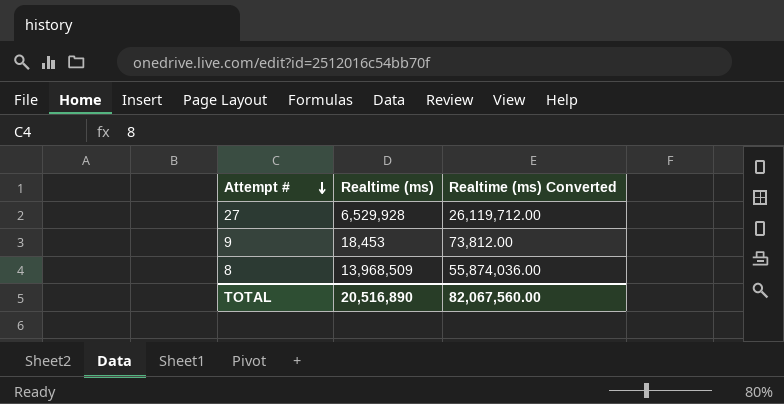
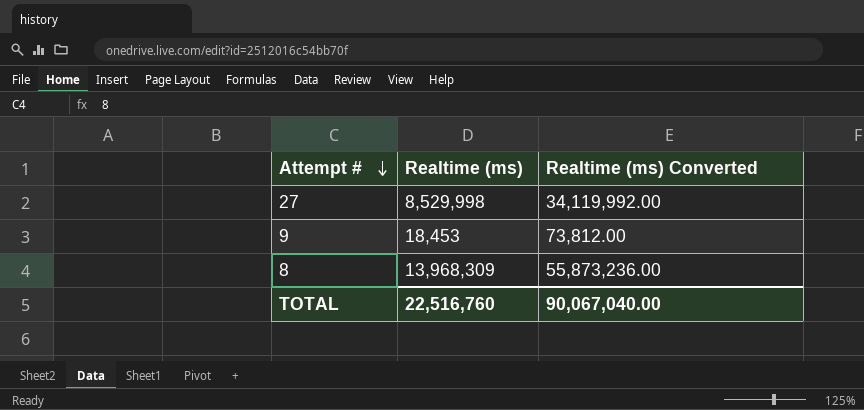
27 | Realtime (ms): 6,529,928 -> 8,529,998
27 | Realtime (ms) Converted: 26,119,712.00 -> 34,119,992.00
8 | Realtime (ms): 13,968,509 -> 13,968,309
8 | Realtime (ms) Converted: 55,874,036.00 -> 55,873,236.00
TOTAL | Realtime (ms): 20,516,890 -> 22,516,760
TOTAL | Realtime (ms) Converted: 82,067,560.00 -> 90,067,040.00

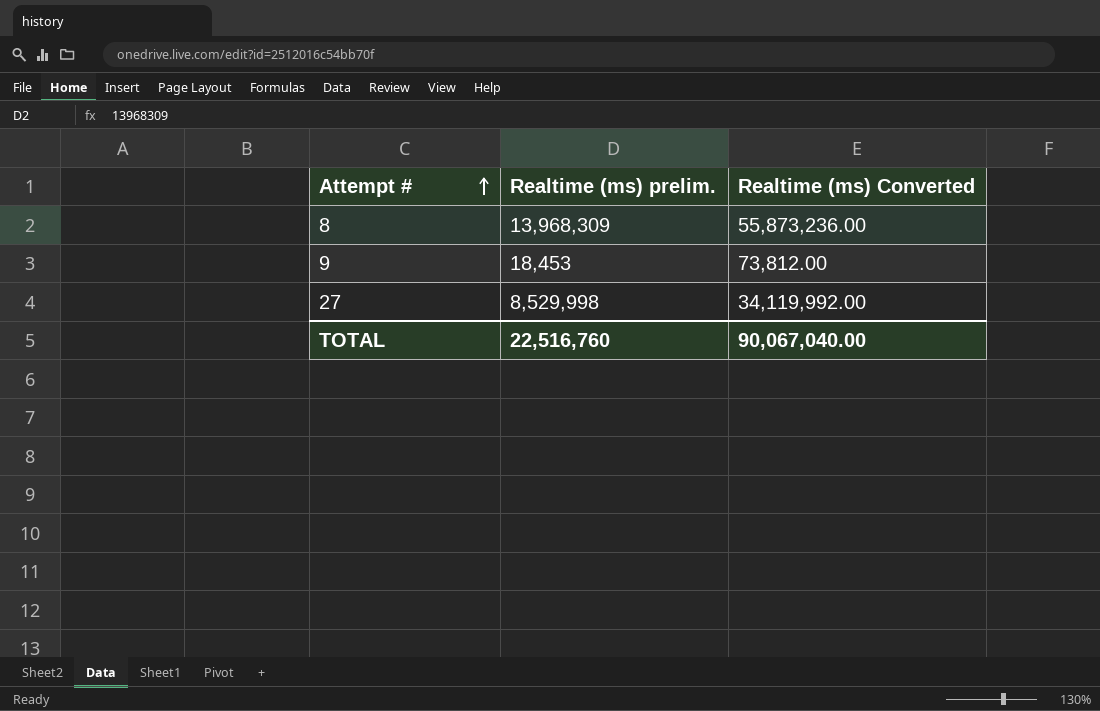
row order: Attempt # descending -> Attempt # ascending
column name: Realtime (ms) -> Realtime (ms) prelim.

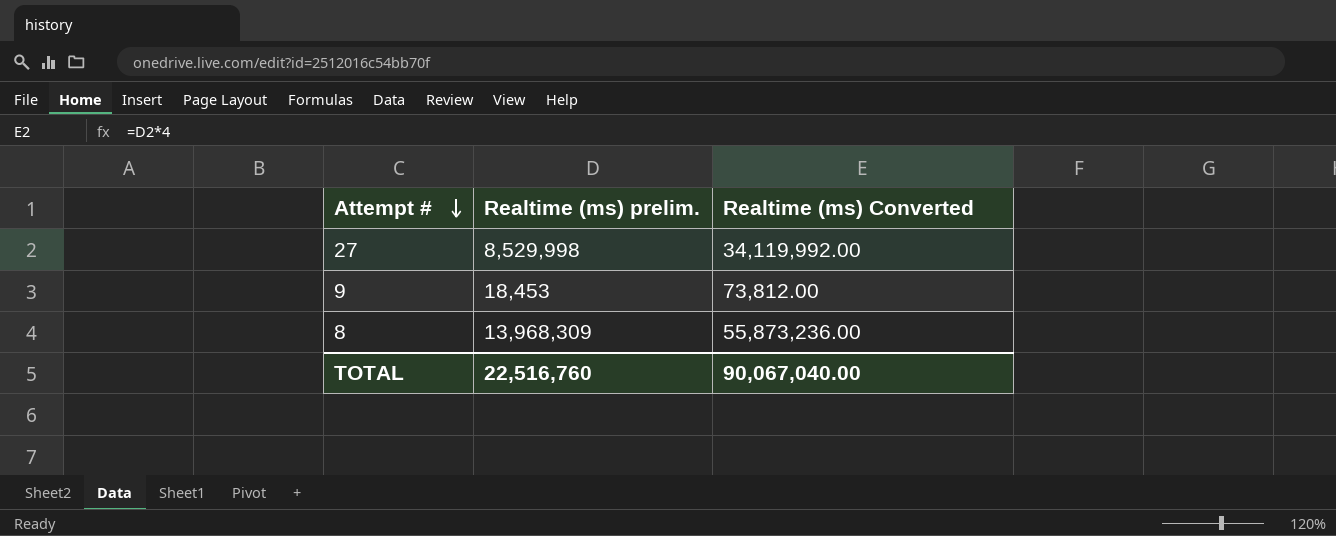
row order: Attempt # ascending -> Attempt # descending

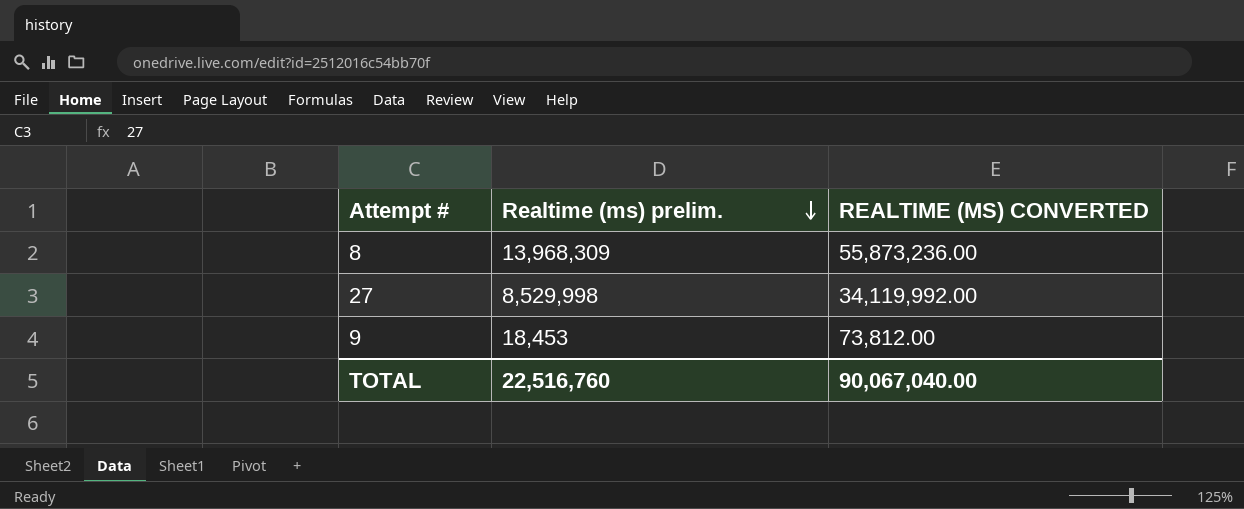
row order: Attempt # descending -> Realtime (ms) prelim. descending
column name: Realtime (ms) Converted -> REALTIME (MS) CONVERTED

